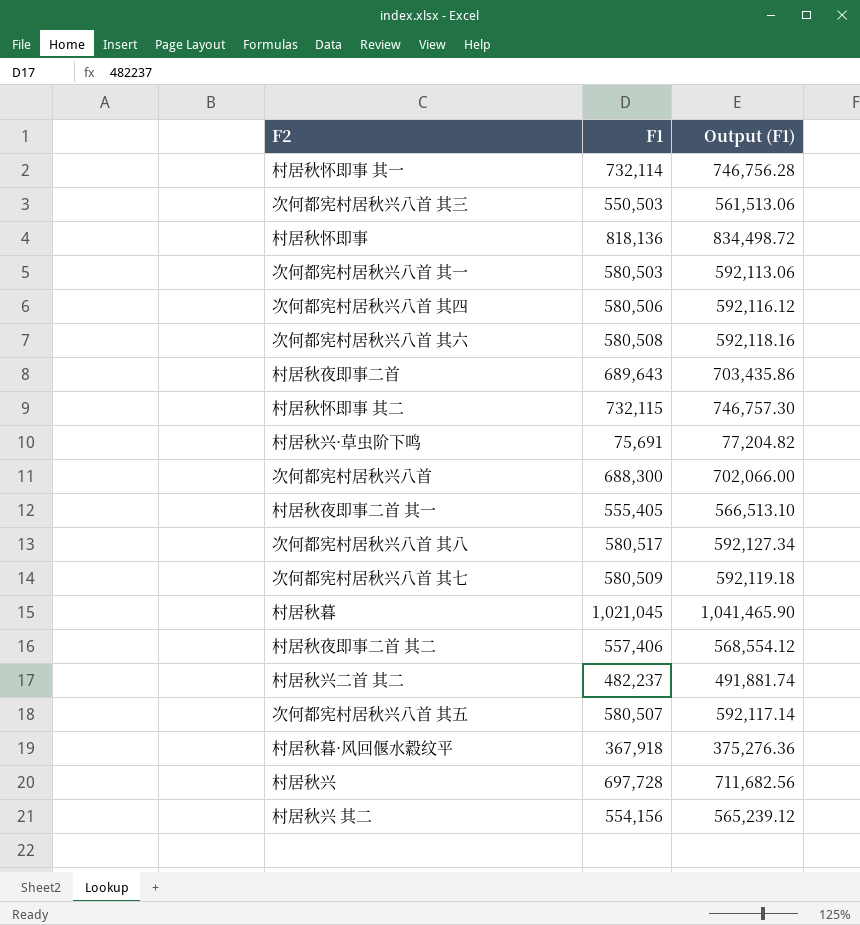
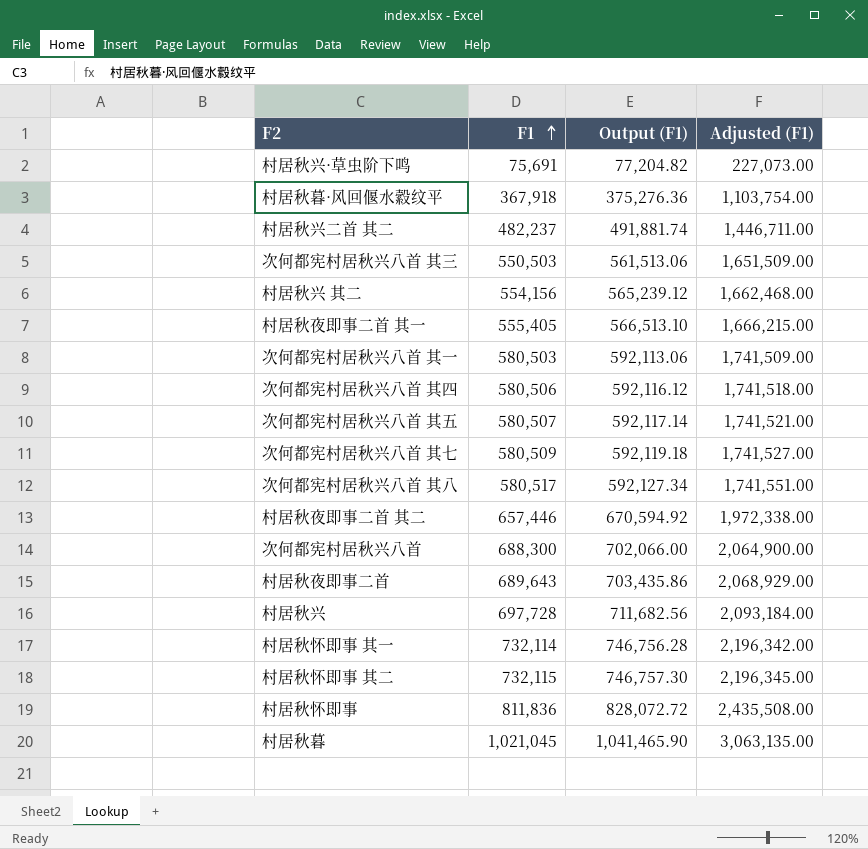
row order: none -> F1 ascending
column Adjusted (F1) | formula: none -> [F1] * 3
row 次何都宪村居秋兴八首 其六: 580,508 | 592,118.16 -> none
村居秋夜即事二首 其二 | F1: 557,406 -> 657,446
村居秋夜即事二首 其二 | Output (F1): 568,554.12 -> 670,594.92
村居秋怀即事 | F1: 818,136 -> 811,836
村居秋怀即事 | Output (F1): 834,498.72 -> 828,072.72

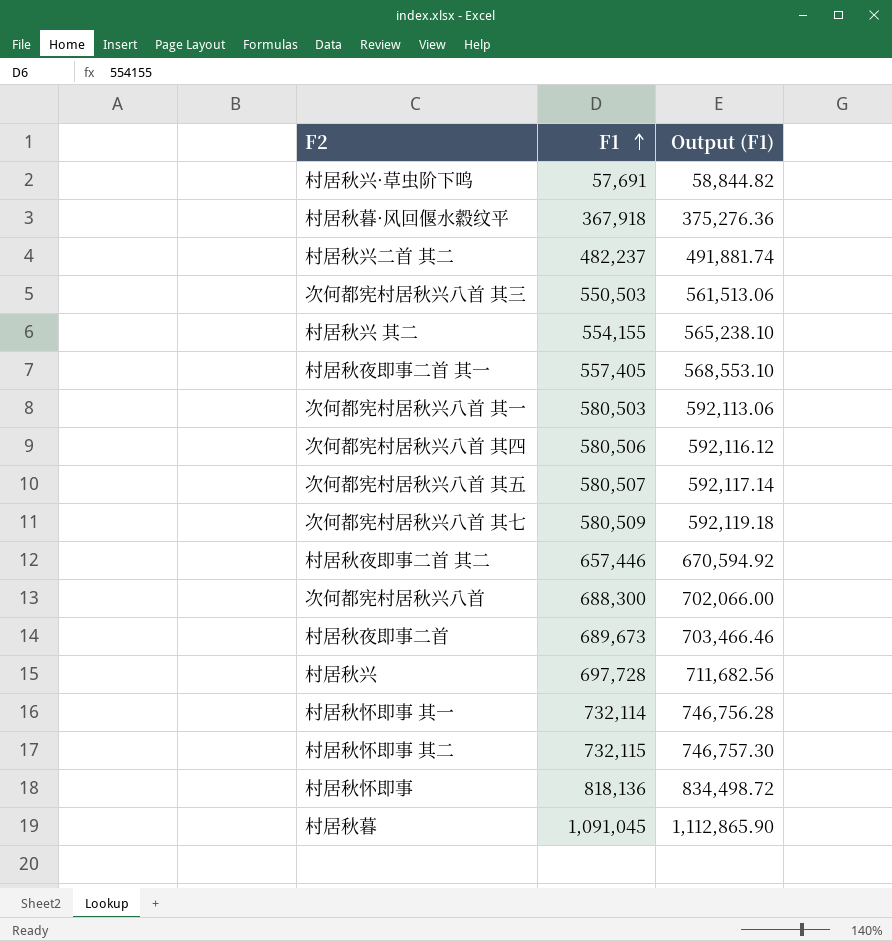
column Adjusted (F1) | formula: [F1] * 3 -> none
row 次何都宪村居秋兴八首 其八: 580,517 | 592,127.34 | 1,741,551.00 -> none
村居秋兴·草虫阶下鸣 | F1: 75,691 -> 57,691
村居秋兴·草虫阶下鸣 | Output (F1): 77,204.82 -> 58,844.82
村居秋兴 其二 | F1: 554,156 -> 554,155
村居秋兴 其二 | Output (F1): 565,239.12 -> 565,238.10
村居秋夜即事二首 其一 | F1: 555,405 -> 557,405
村居秋夜即事二首 其一 | Output (F1): 566,513.10 -> 568,553.10
村居秋夜即事二首 | F1: 689,643 -> 689,673
村居秋夜即事二首 | Output (F1): 703,435.86 -> 703,466.46
村居秋怀即事 | F1: 811,836 -> 818,136
村居秋怀即事 | Output (F1): 828,072.72 -> 834,498.72
村居秋暮 | F1: 1,021,045 -> 1,091,045
村居秋暮 | Output (F1): 1,041,465.90 -> 1,112,865.90

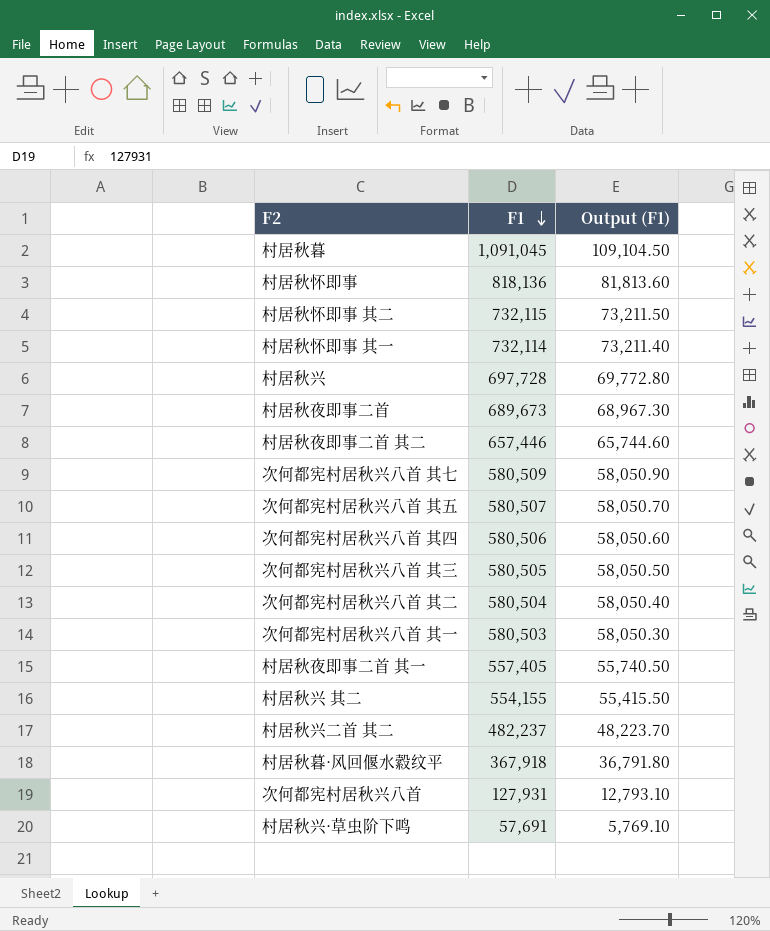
row order: F1 ascending -> F1 descending
column Output (F1) | formula: [F1] * 1.02 -> [F1] * 0.1
次何都宪村居秋兴八首 其三 | F1: 550,503 -> 580,505
row 次何都宪村居秋兴八首 其二: none -> 580,504 | 58,050.40
次何都宪村居秋兴八首 | F1: 688,300 -> 127,931

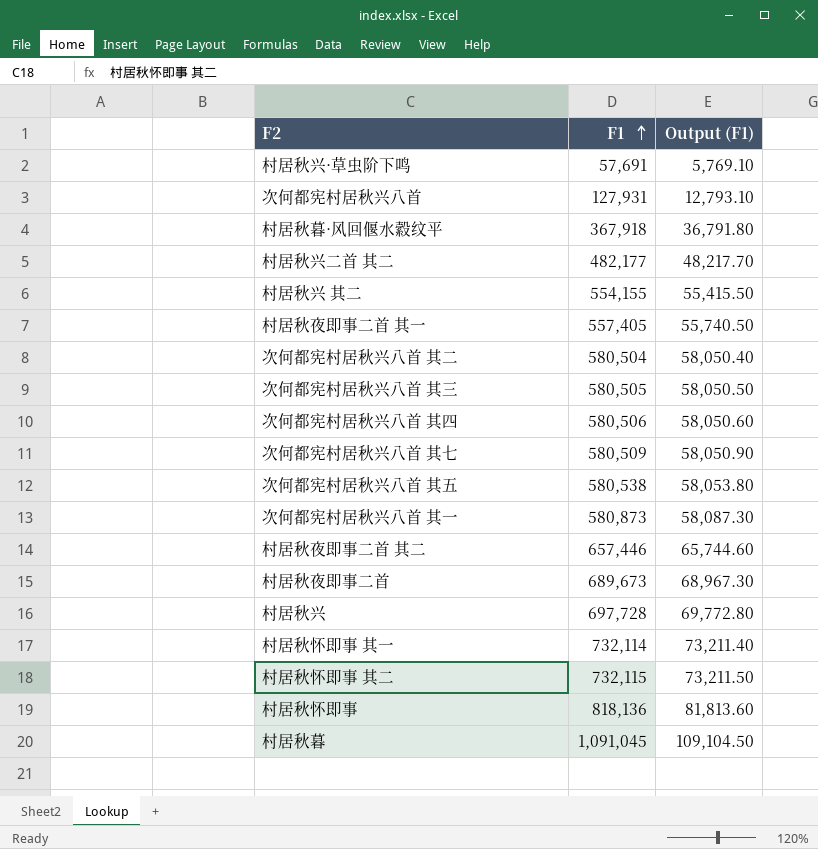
row order: F1 descending -> F1 ascending
村居秋兴二首 其二 | F1: 482,237 -> 482,177
村居秋兴二首 其二 | Output (F1): 48,223.70 -> 48,217.70
次何都宪村居秋兴八首 其五 | F1: 580,507 -> 580,538
次何都宪村居秋兴八首 其五 | Output (F1): 58,050.70 -> 58,053.80
次何都宪村居秋兴八首 其一 | F1: 580,503 -> 580,873
次何都宪村居秋兴八首 其一 | Output (F1): 58,050.30 -> 58,087.30

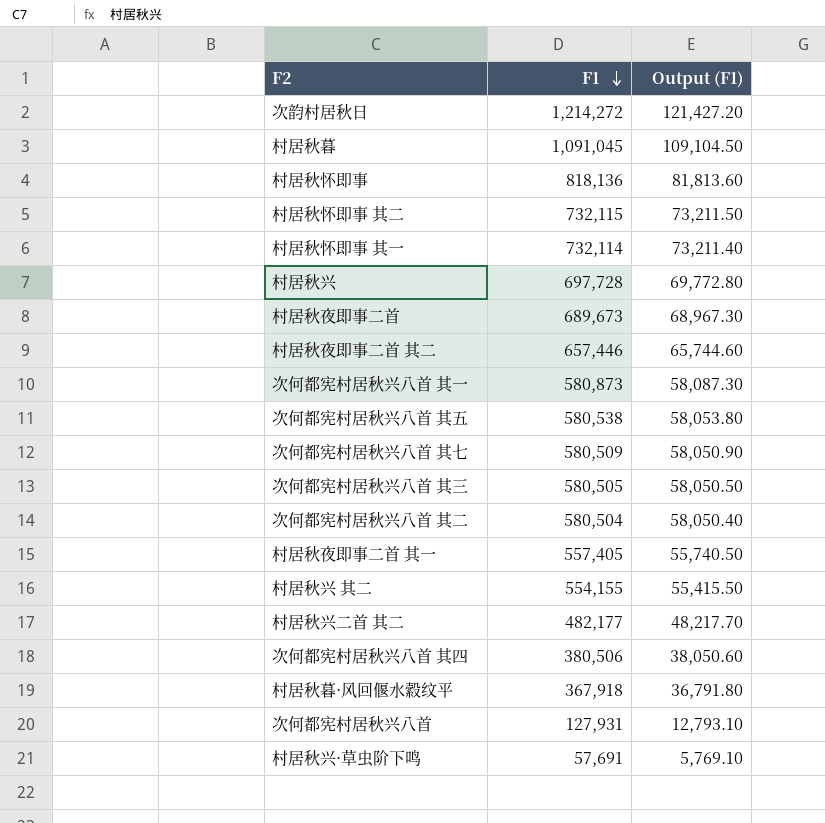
row order: F1 ascending -> F1 descending
row 次韵村居秋日: none -> 1,214,272 | 121,427.20
次何都宪村居秋兴八首 其四 | F1: 580,506 -> 380,506
次何都宪村居秋兴八首 其四 | Output (F1): 58,050.60 -> 38,050.60

